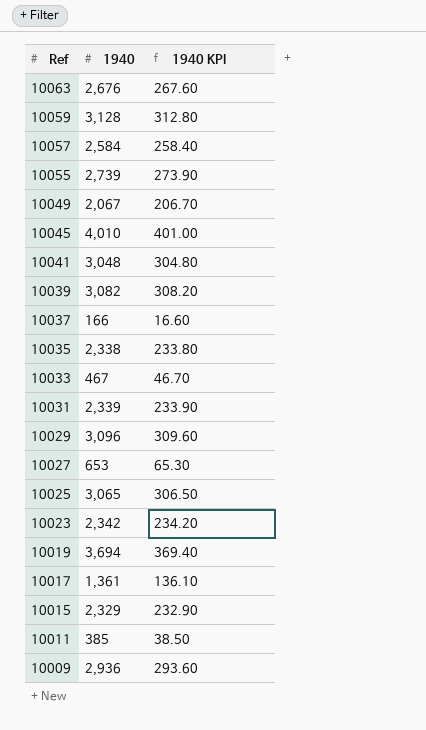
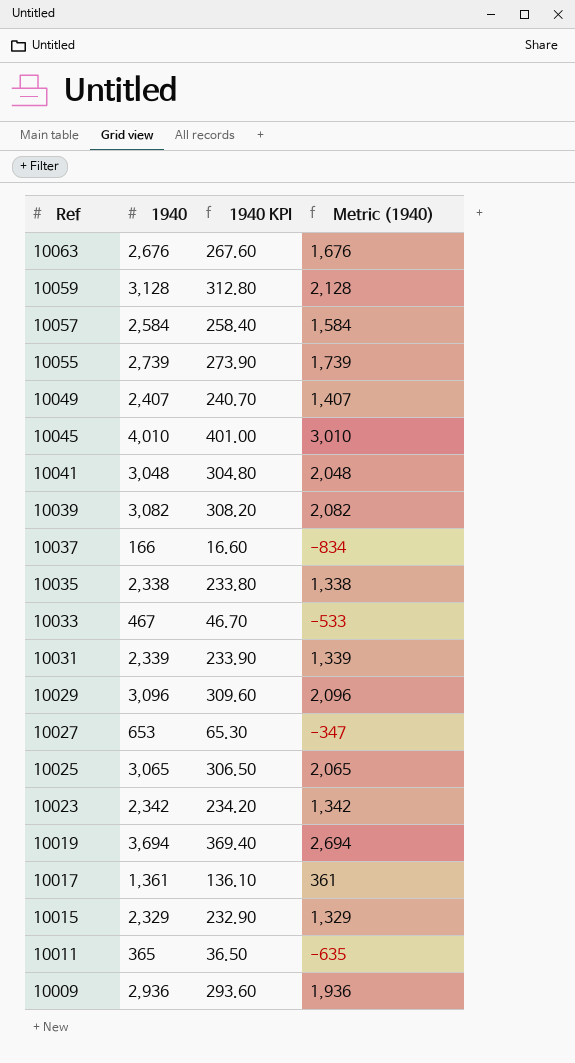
column Metric (1940) | formula: none -> [1940] - 1000
10049 | 1940: 2,067 -> 2,407
10049 | 1940 KPI: 206.70 -> 240.70
10011 | 1940: 385 -> 365
10011 | 1940 KPI: 38.50 -> 36.50

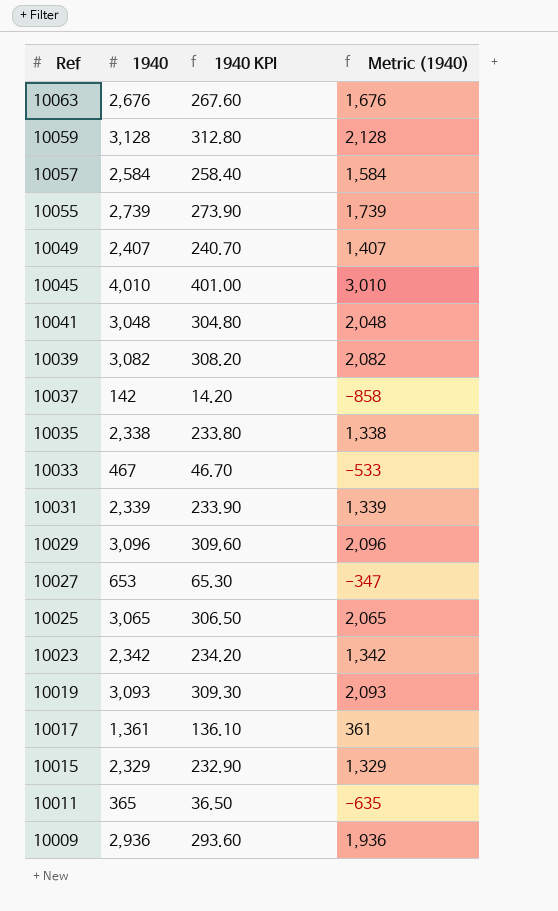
10037 | 1940: 166 -> 142
10037 | 1940 KPI: 16.60 -> 14.20
10037 | Metric (1940): -834 -> -858
10019 | 1940: 3,694 -> 3,093
10019 | 1940 KPI: 369.40 -> 309.30
10019 | Metric (1940): 2,694 -> 2,093

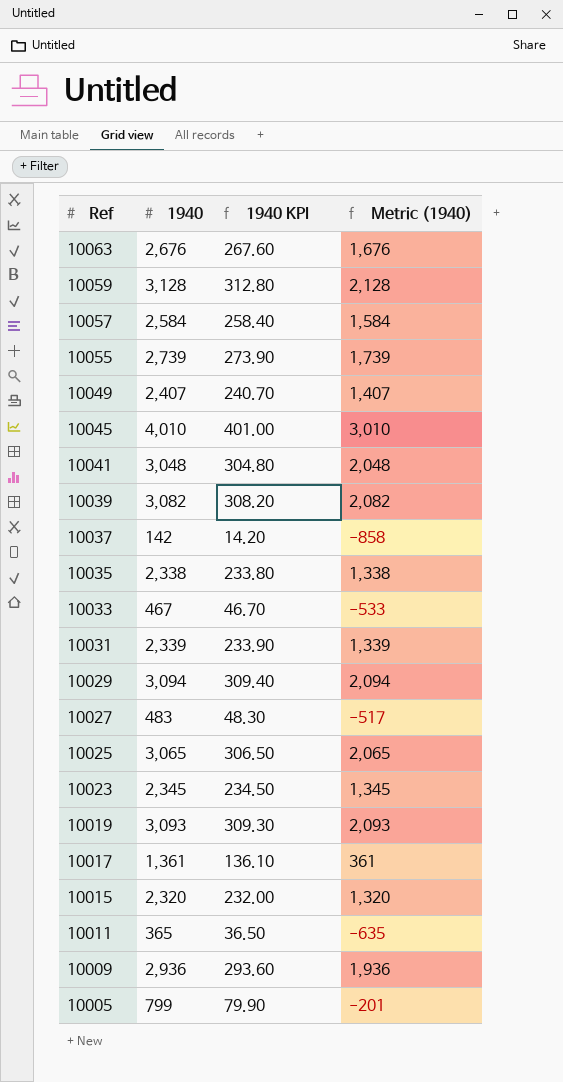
10029 | 1940: 3,096 -> 3,094
10029 | 1940 KPI: 309.60 -> 309.40
10029 | Metric (1940): 2,096 -> 2,094
10027 | 1940: 653 -> 483
10027 | 1940 KPI: 65.30 -> 48.30
10027 | Metric (1940): -347 -> -517
10023 | 1940: 2,342 -> 2,345
10023 | 1940 KPI: 234.20 -> 234.50
10023 | Metric (1940): 1,342 -> 1,345
10015 | 1940: 2,329 -> 2,320
10015 | 1940 KPI: 232.90 -> 232.00
10015 | Metric (1940): 1,329 -> 1,320
row 10005: none -> 799 | 79.90 | -201

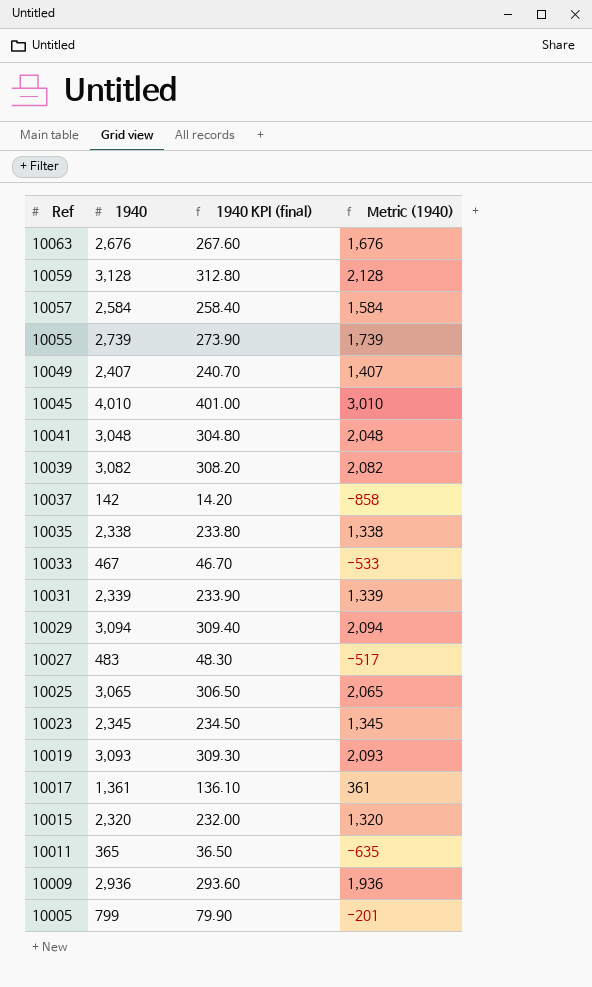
column name: 1940 KPI -> 1940 KPI (final)

